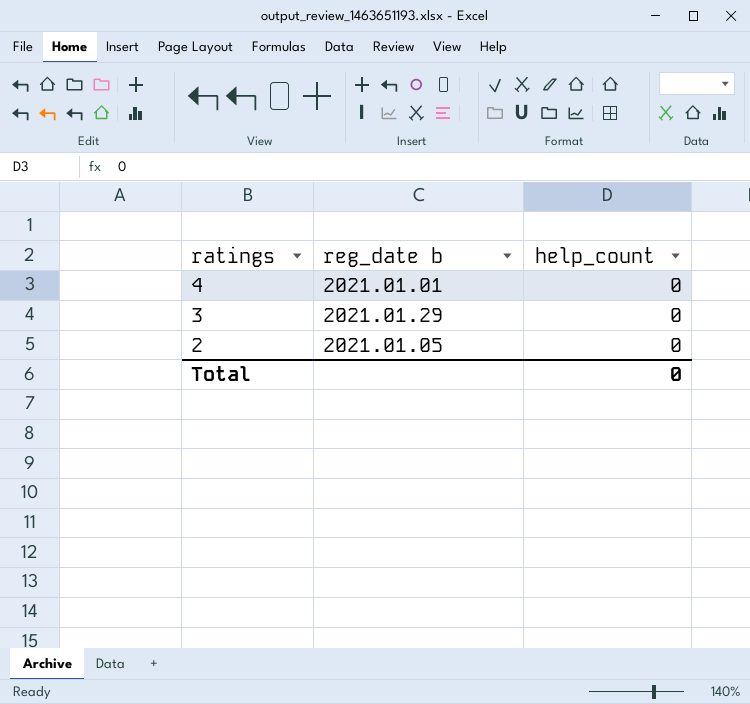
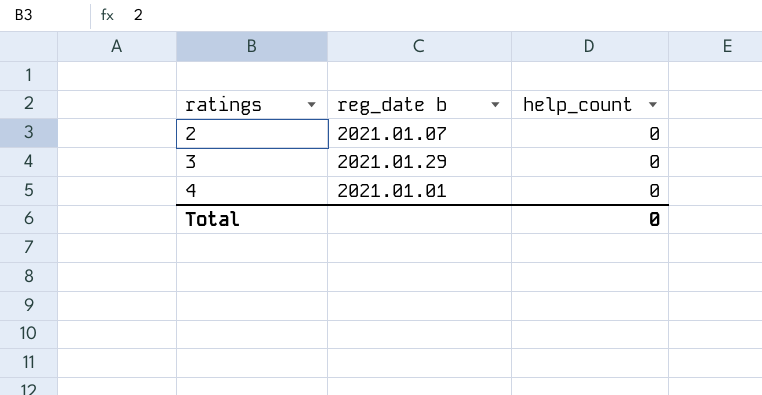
row order: ratings descending -> ratings ascending
2 | reg_date b: 2021.01.05 -> 2021.01.07

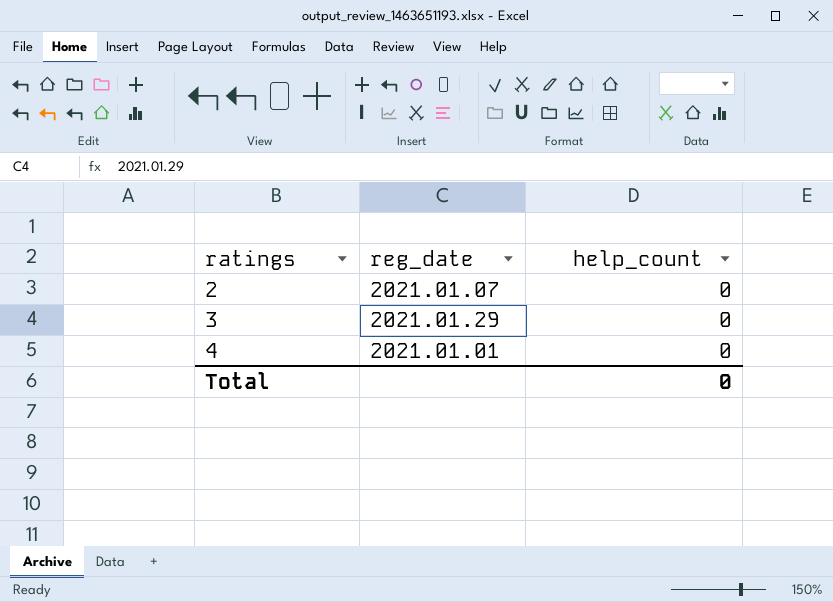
column name: reg_date b -> reg_date

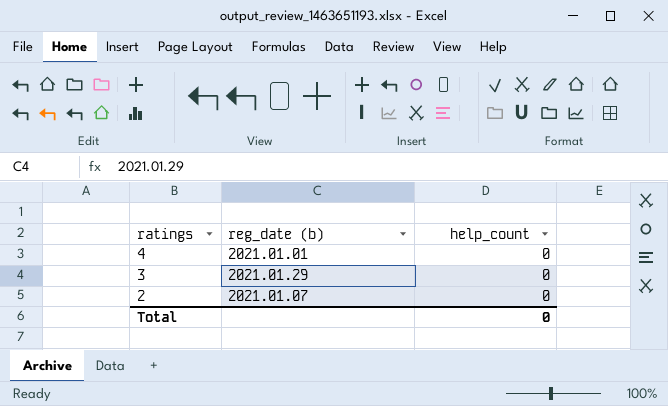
row order: ratings ascending -> ratings descending
column name: reg_date -> reg_date (b)

